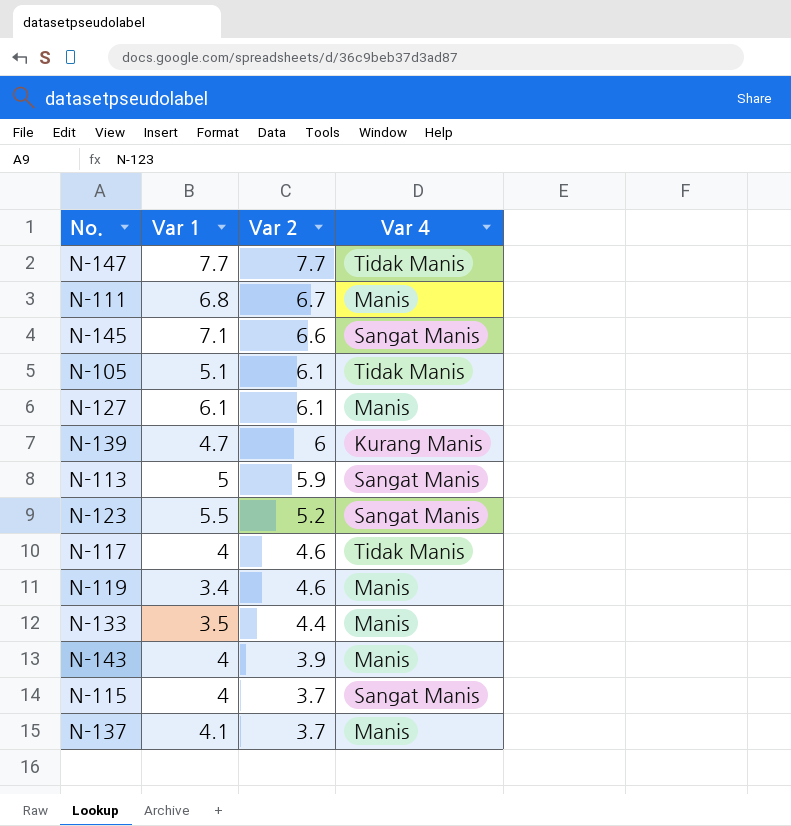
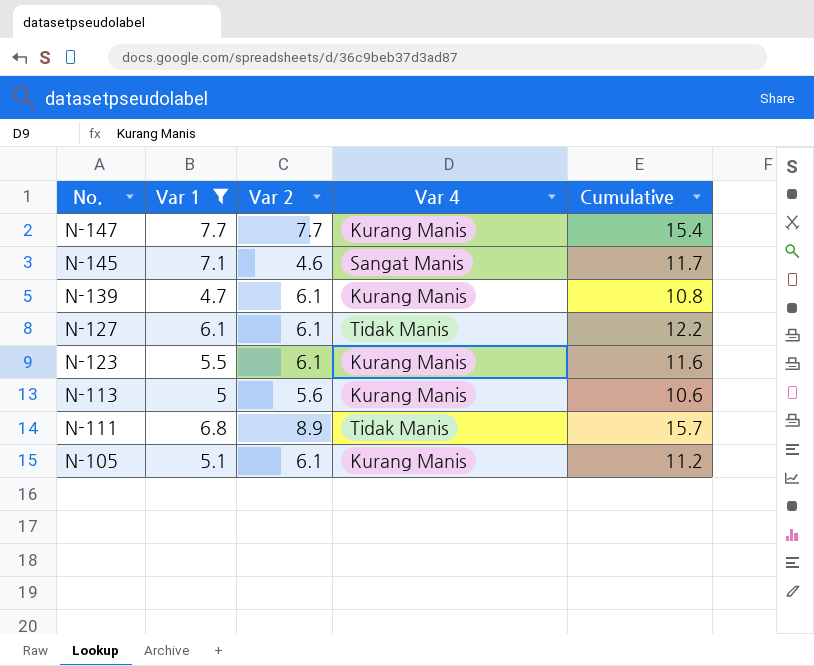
filter: none -> Var 1 >= 4.7
row order: Var 2 descending -> No. descending
column Cumulative | formula: none -> [Var 1] + [Var 2]
N-147 | Var 4: Tidak Manis -> Kurang Manis
N-145 | Var 2: 6.6 -> 4.6
N-139 | Var 2: 6 -> 6.1
N-127 | Var 4: Manis -> Tidak Manis
N-123 | Var 2: 5.2 -> 6.1
N-123 | Var 4: Sangat Manis -> Kurang Manis
N-113 | Var 2: 5.9 -> 5.6
N-113 | Var 4: Sangat Manis -> Kurang Manis
N-111 | Var 2: 6.7 -> 8.9
N-111 | Var 4: Manis -> Tidak Manis
N-105 | Var 4: Tidak Manis -> Kurang Manis

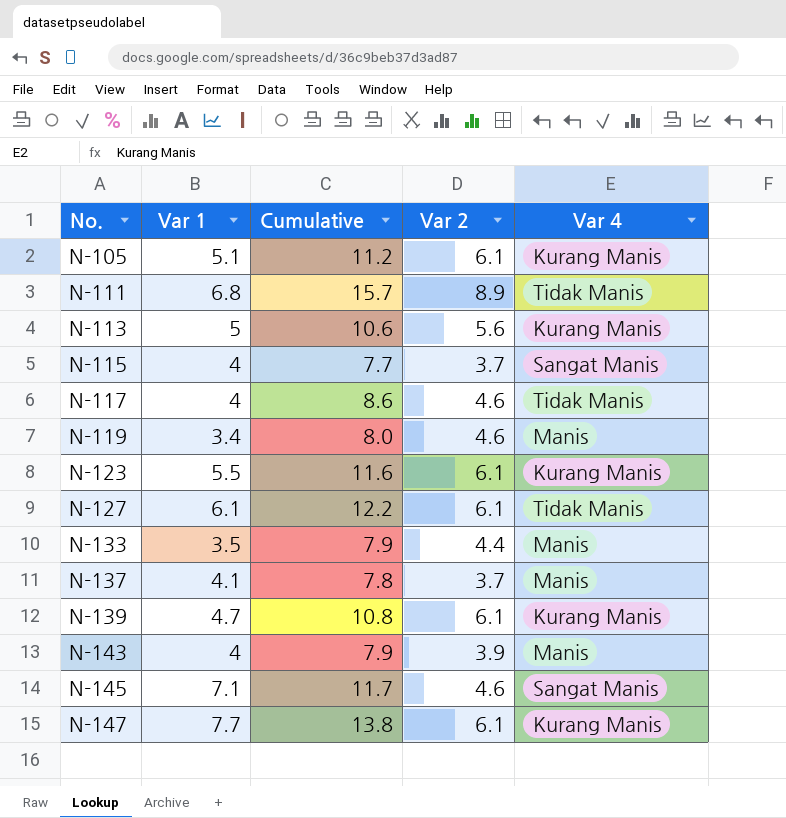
filter: Var 1 >= 4.7 -> none
row order: No. descending -> No. ascending
column Cumulative | position: 5 -> 3
N-147 | Cumulative: 15.4 -> 13.8
N-147 | Var 2: 7.7 -> 6.1

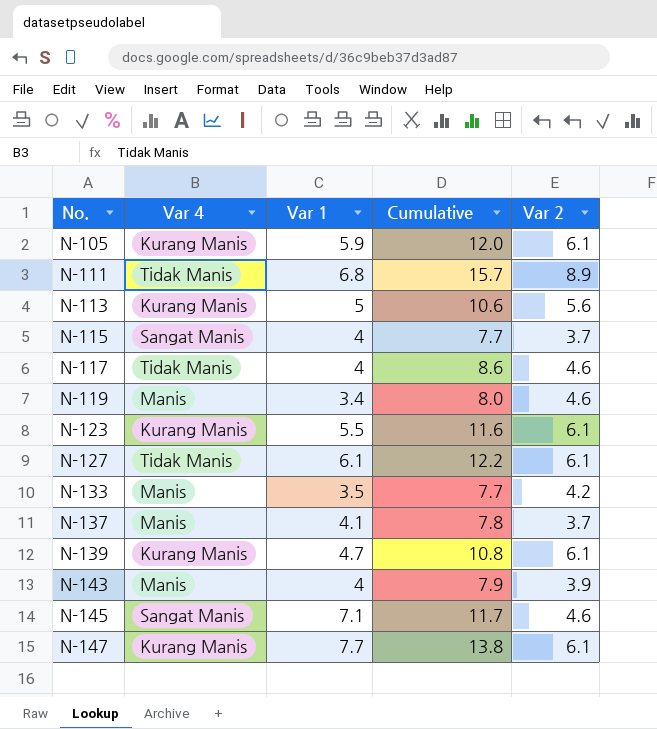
column Var 4 | position: 5 -> 2
N-105 | Var 1: 5.1 -> 5.9
N-105 | Cumulative: 11.2 -> 12.0
N-133 | Cumulative: 7.9 -> 7.7
N-133 | Var 2: 4.4 -> 4.2

